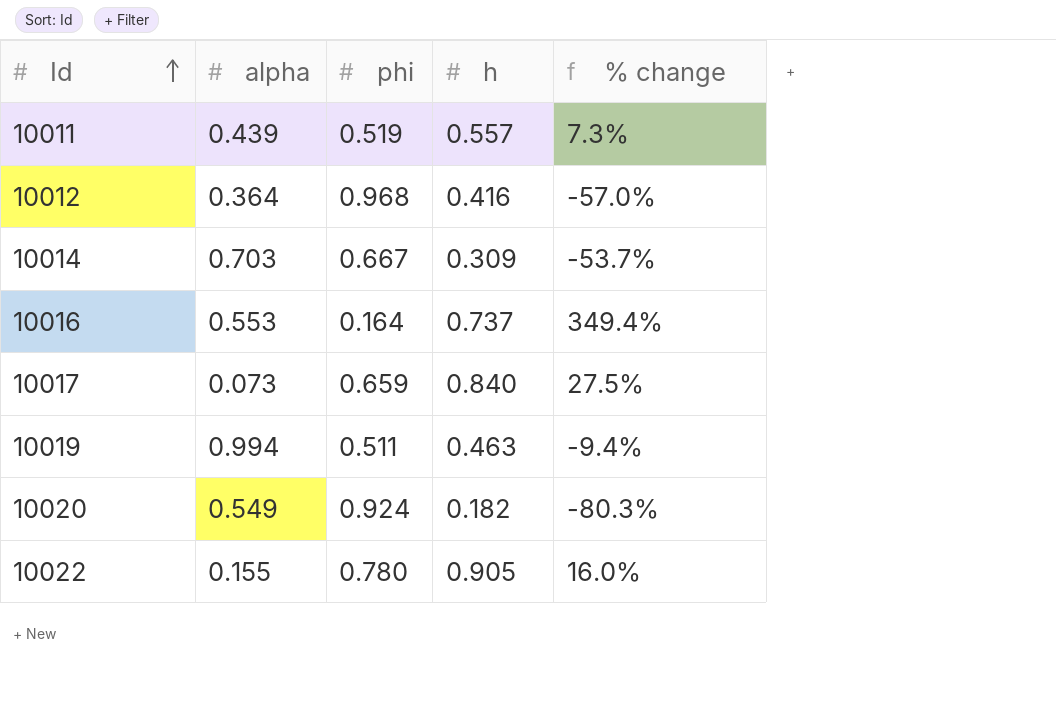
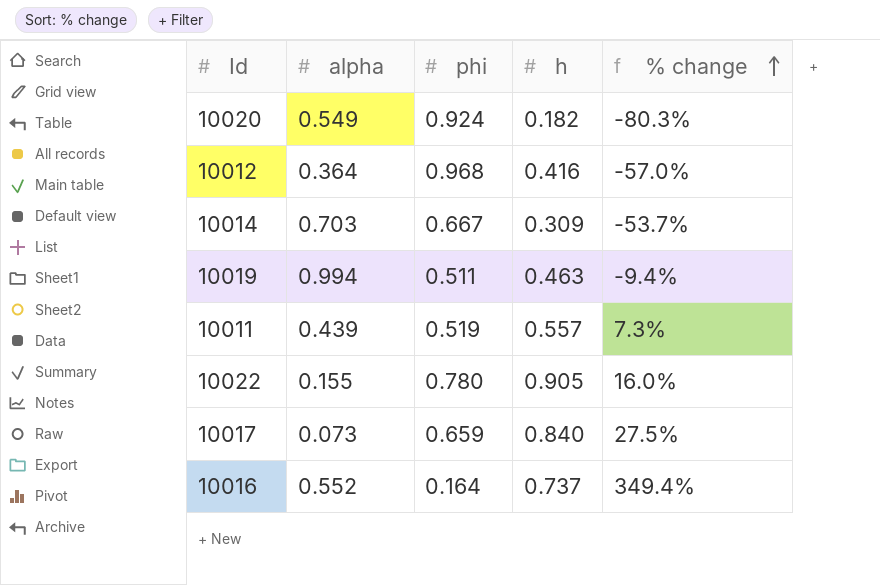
row order: Id ascending -> % change ascending
10016 | alpha: 0.553 -> 0.552

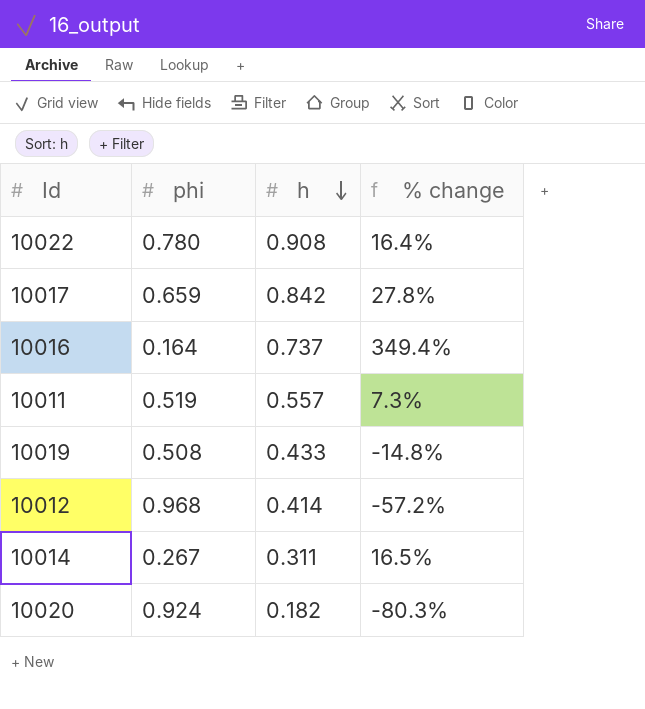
row order: % change ascending -> h descending
column alpha | position: 2 -> none
10022 | h: 0.905 -> 0.908
10022 | % change: 16.0% -> 16.4%
10017 | h: 0.840 -> 0.842
10017 | % change: 27.5% -> 27.8%
10019 | phi: 0.511 -> 0.508
10019 | h: 0.463 -> 0.433
10019 | % change: -9.4% -> -14.8%
10012 | h: 0.416 -> 0.414
10012 | % change: -57.0% -> -57.2%
10014 | phi: 0.667 -> 0.267
10014 | h: 0.309 -> 0.311
10014 | % change: -53.7% -> 16.5%

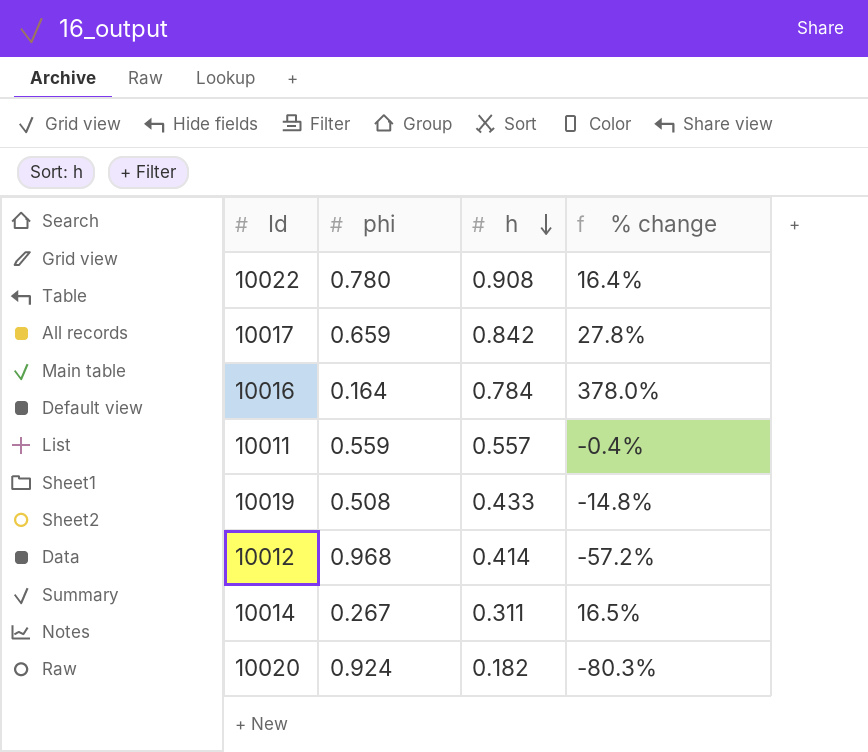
10016 | h: 0.737 -> 0.784
10016 | % change: 349.4% -> 378.0%
10011 | phi: 0.519 -> 0.559
10011 | % change: 7.3% -> -0.4%

